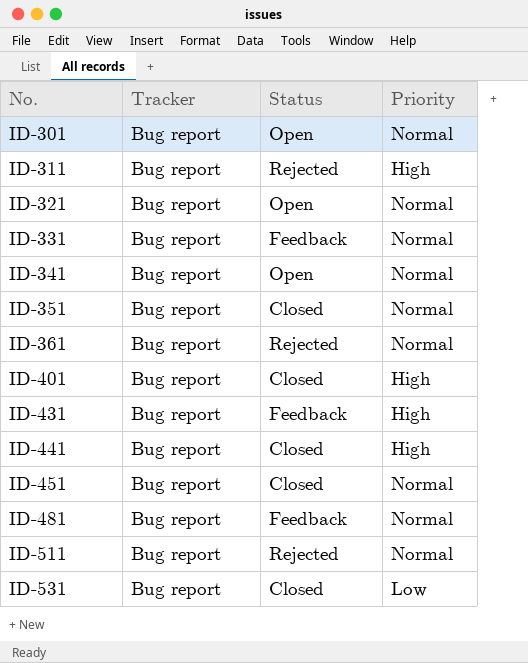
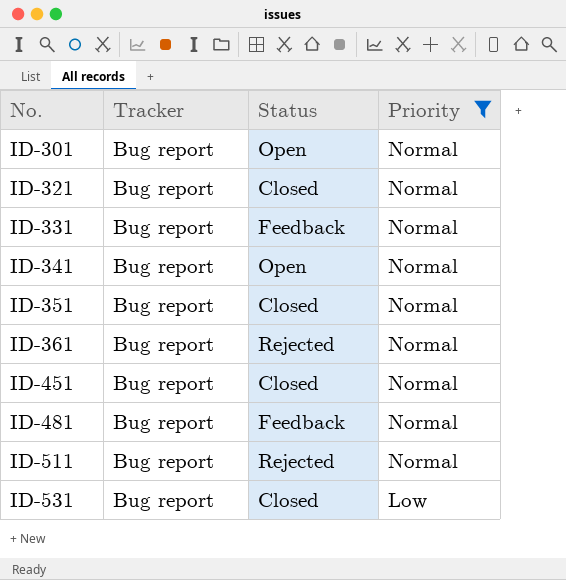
filter: none -> Priority != High
ID-321 | Status: Open -> Closed

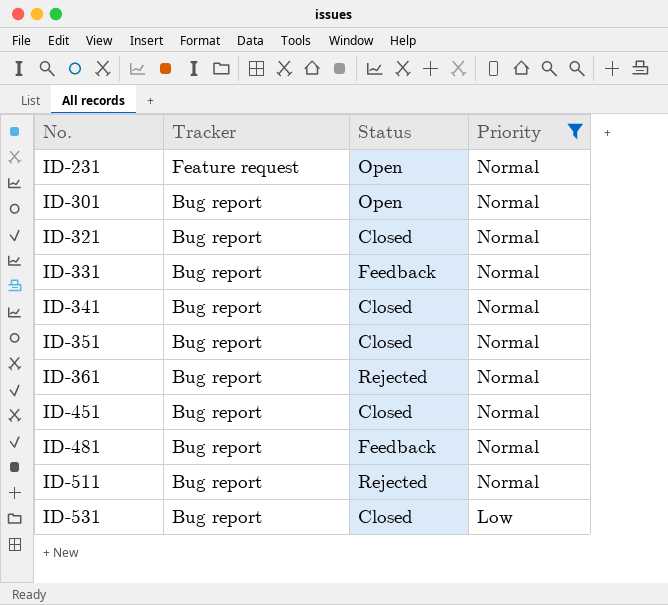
row ID-231: none -> Feature request | Open | Normal
ID-341 | Status: Open -> Closed

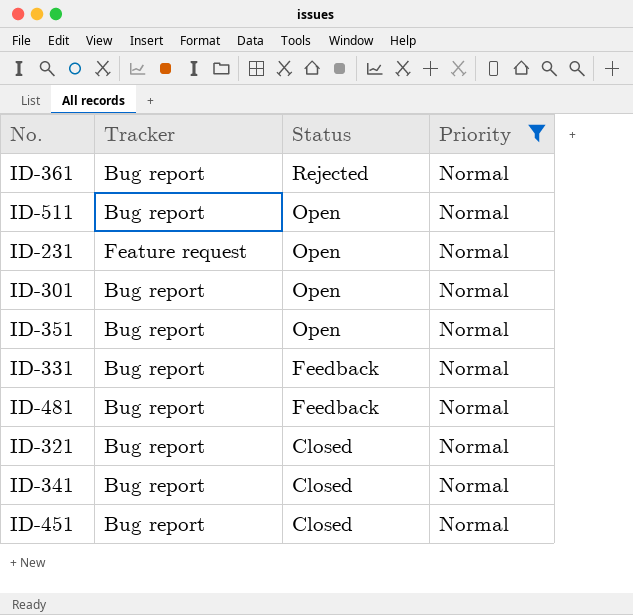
row order: No. ascending -> Status descending
row ID-531: Bug report | Closed | Low -> none
ID-511 | Status: Rejected -> Open
ID-351 | Status: Closed -> Open

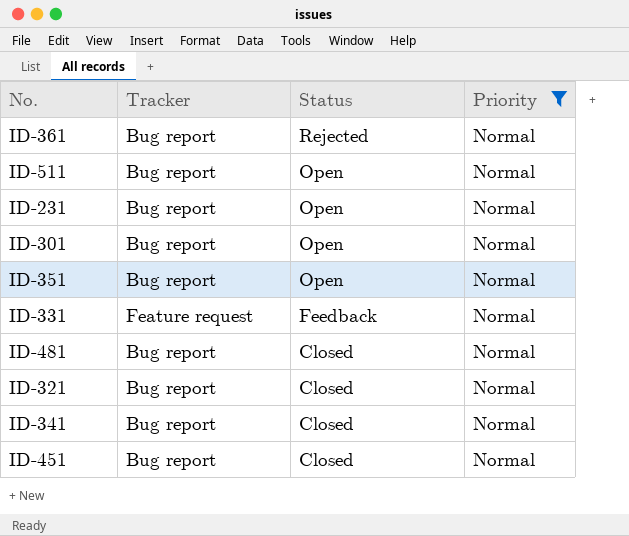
ID-231 | Tracker: Feature request -> Bug report
ID-331 | Tracker: Bug report -> Feature request
ID-481 | Status: Feedback -> Closed

